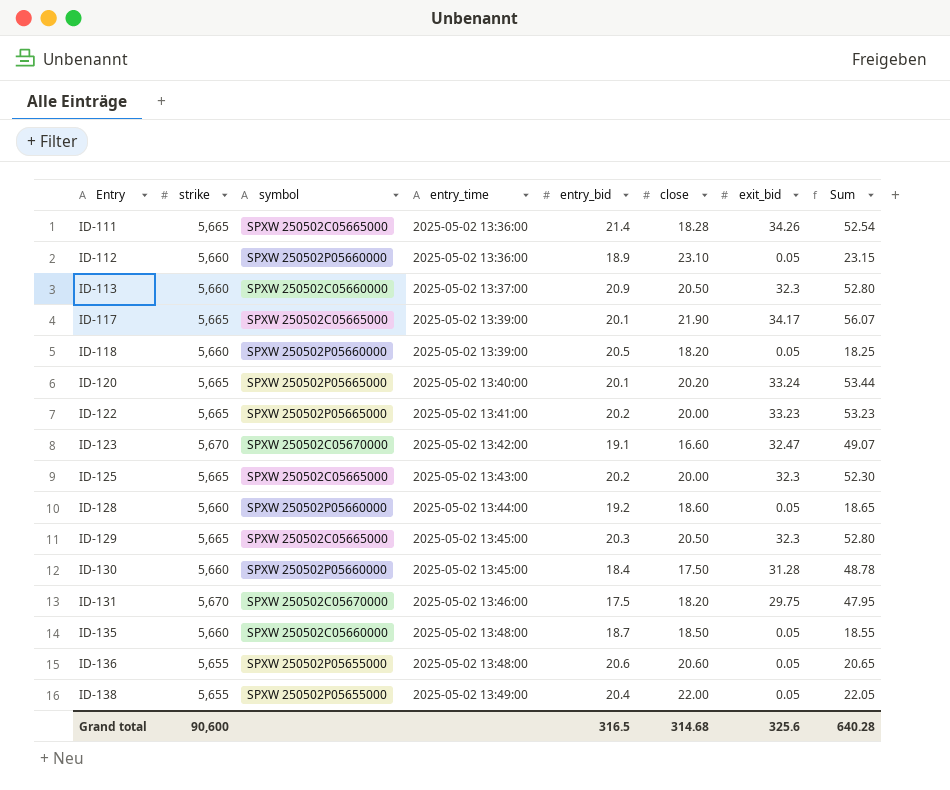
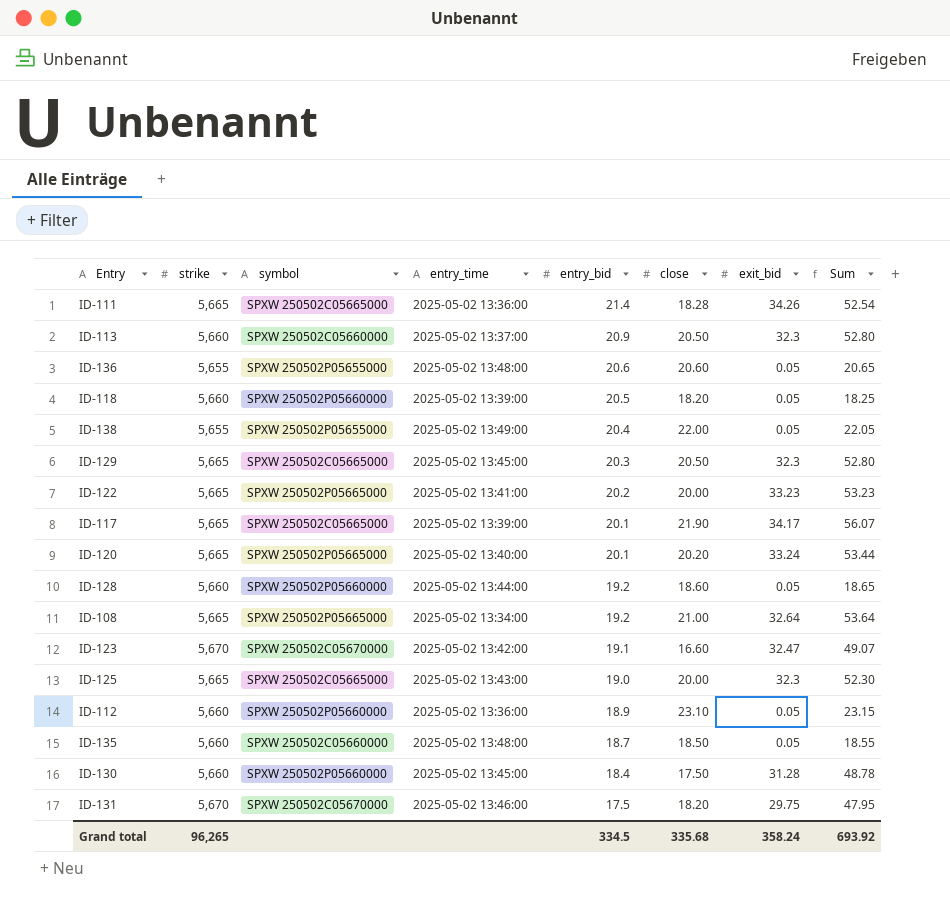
row order: Entry ascending -> entry_bid descending
row ID-108: none -> 5,665 | SPXW 250502P05665000 | 2025-05-02 13:34:00 | 19.2 | 21.00 | 32.64 | 53.64
ID-125 | entry_bid: 20.2 -> 19.0
Grand total | strike: 90,600 -> 96,265
Grand total | entry_bid: 316.5 -> 334.5
Grand total | close: 314.68 -> 335.68
Grand total | exit_bid: 325.6 -> 358.24
Grand total | Sum: 640.28 -> 693.92

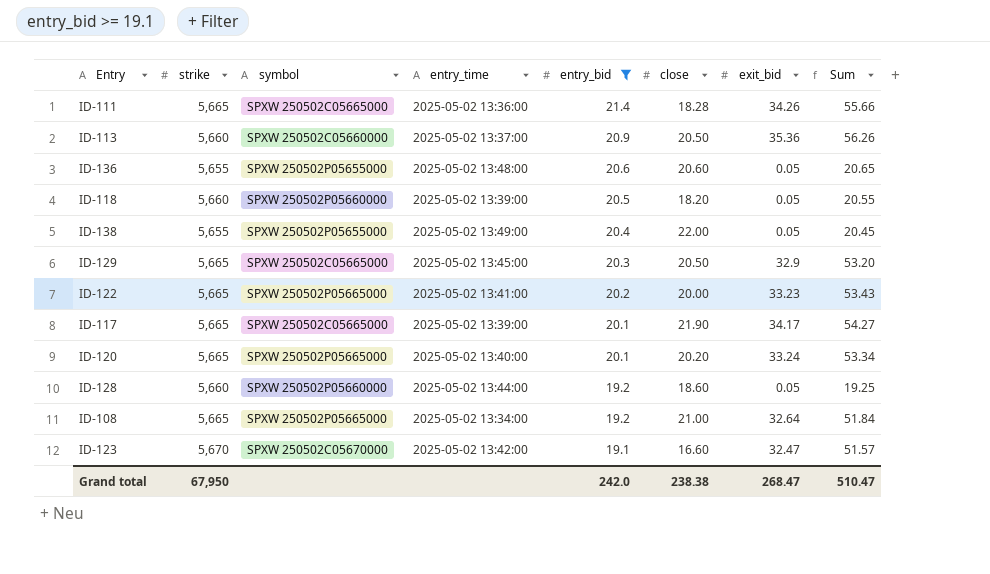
filter: none -> entry_bid >= 19.1
column Sum | formula: [close] + [exit_bid] -> [entry_bid] + [exit_bid]
ID-113 | exit_bid: 32.3 -> 35.36
ID-129 | exit_bid: 32.3 -> 32.9
Grand total | strike: 96,265 -> 67,950
Grand total | entry_bid: 334.5 -> 242.0
Grand total | close: 335.68 -> 238.38
Grand total | exit_bid: 358.24 -> 268.47
Grand total | Sum: 693.92 -> 510.47

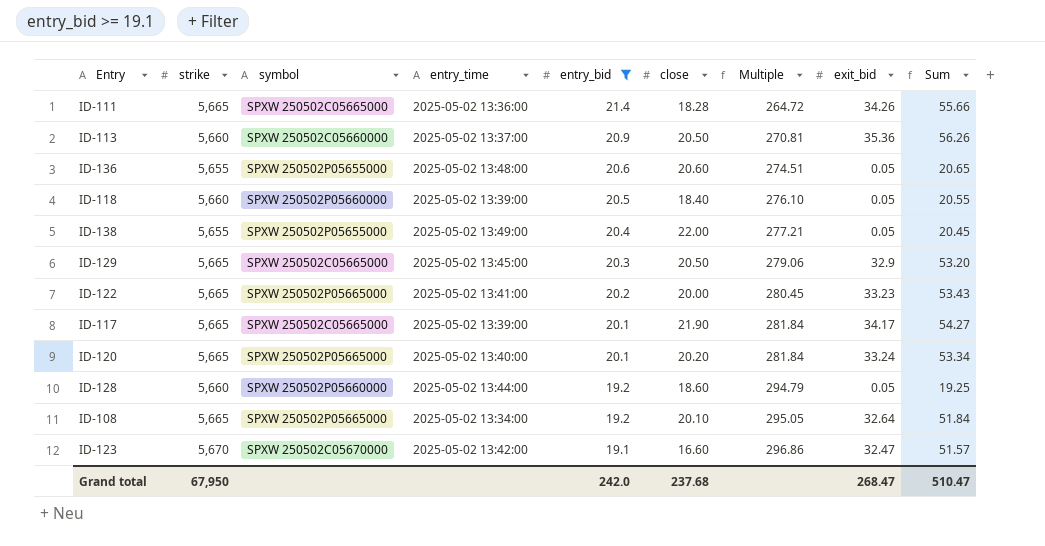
column Multiple | formula: none -> [strike] / [entry_bid]
ID-118 | close: 18.20 -> 18.40
ID-108 | close: 21.00 -> 20.10
Grand total | close: 238.38 -> 237.68

